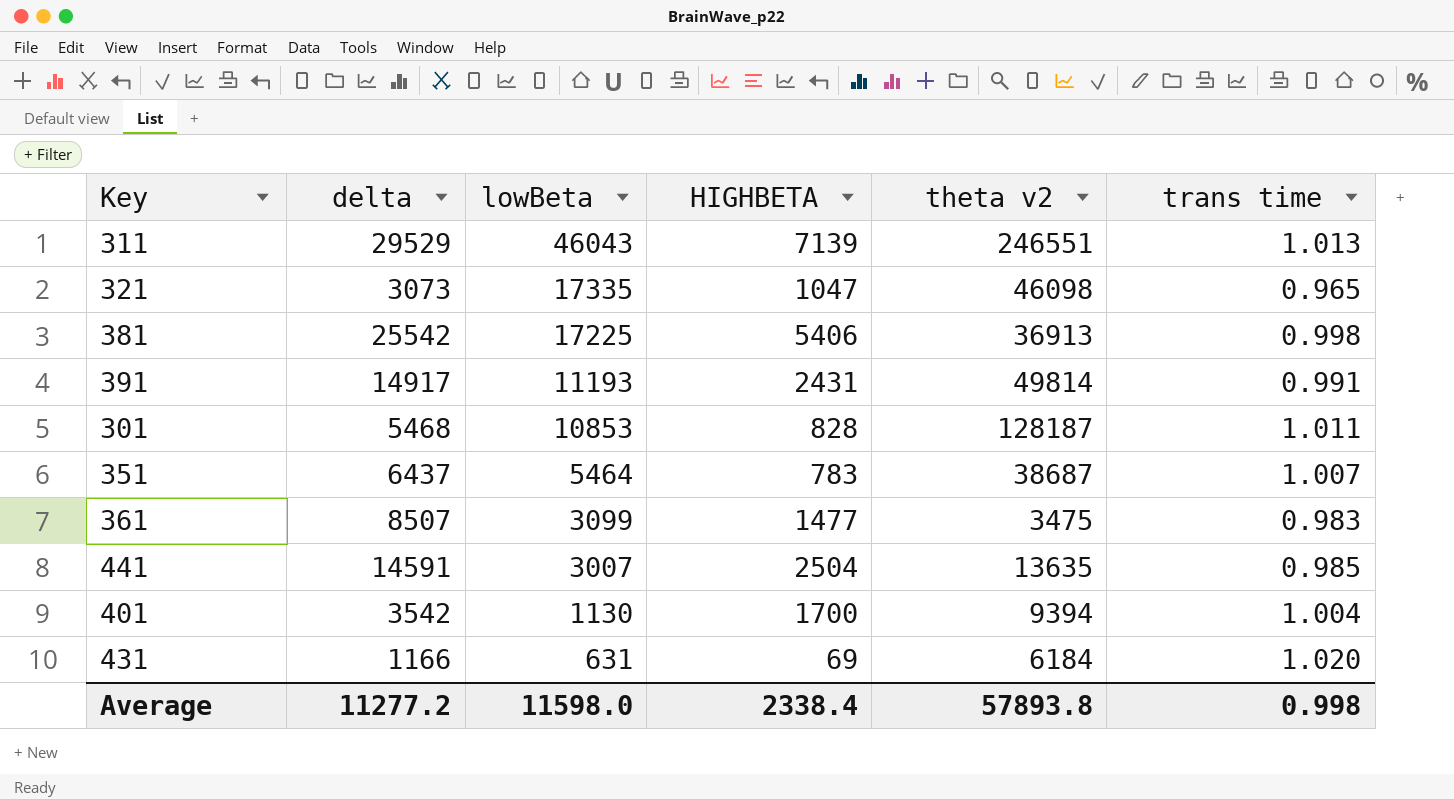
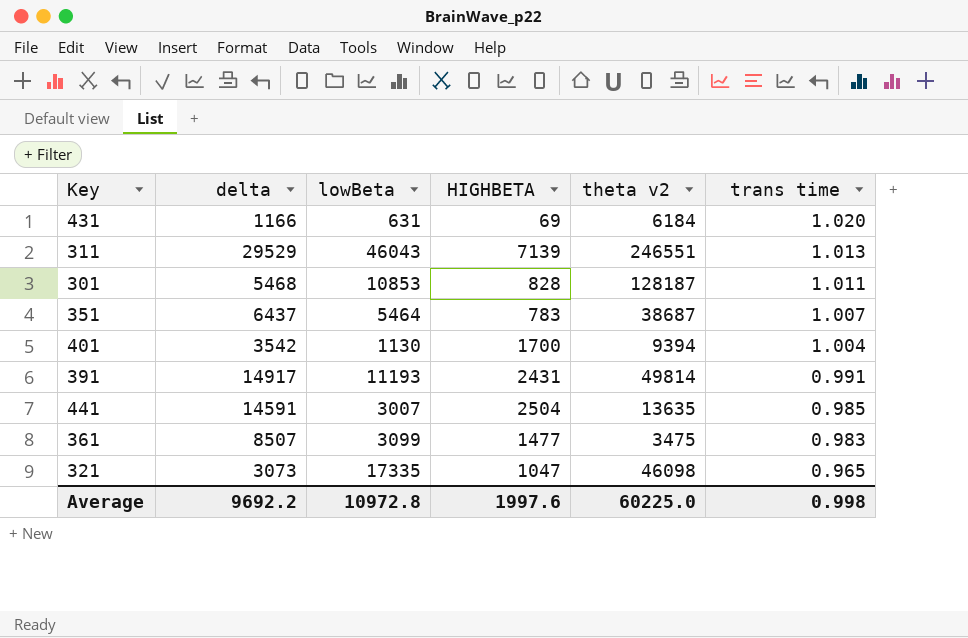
row order: lowBeta descending -> trans time descending
row 381: 25542 | 17225 | 5406 | 36913 | 0.998 -> none
Average | delta: 11277.2 -> 9692.2
Average | lowBeta: 11598.0 -> 10972.8
Average | HIGHBETA: 2338.4 -> 1997.6
Average | theta v2: 57893.8 -> 60225.0

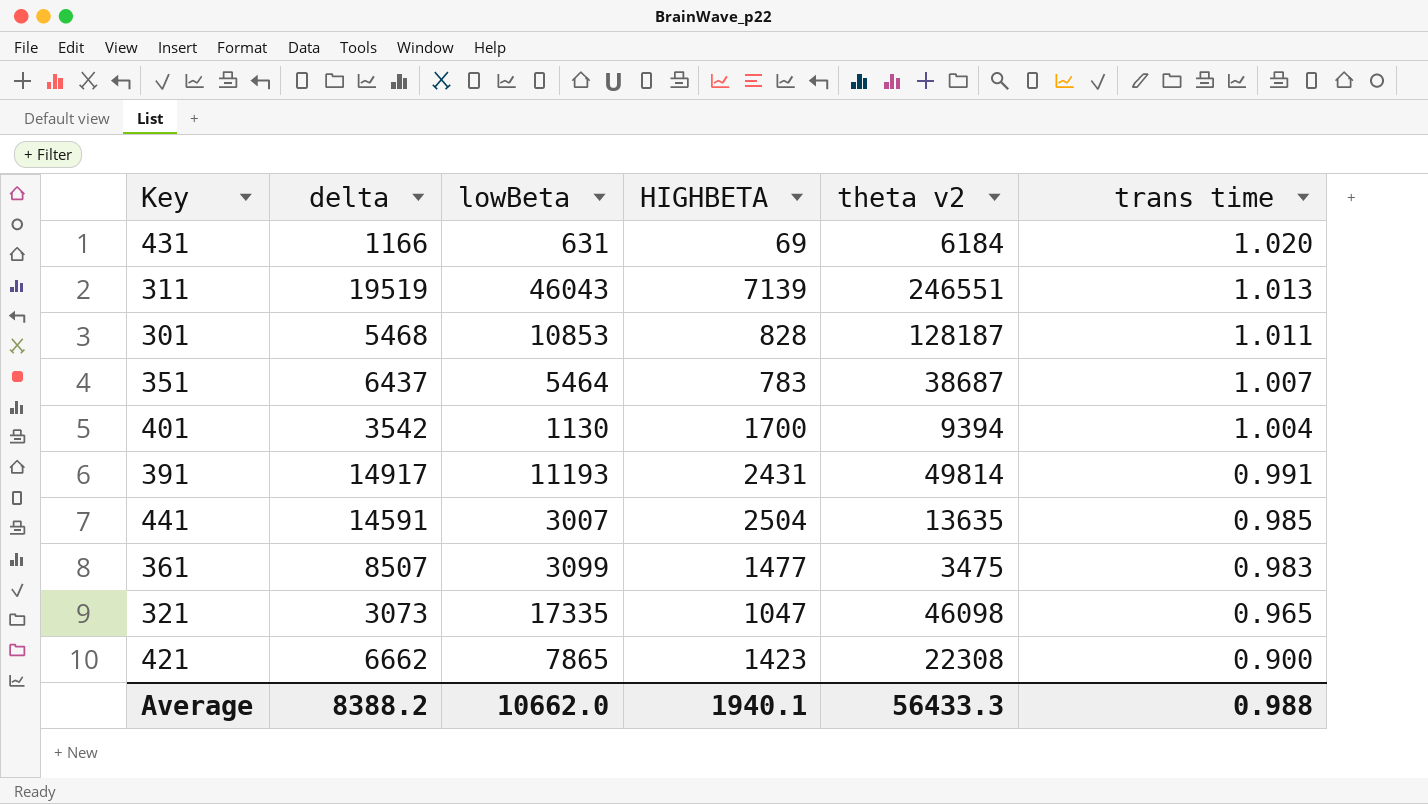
311 | delta: 29529 -> 19519
row 421: none -> 6662 | 7865 | 1423 | 22308 | 0.900
Average | delta: 9692.2 -> 8388.2
Average | lowBeta: 10972.8 -> 10662.0
Average | HIGHBETA: 1997.6 -> 1940.1
Average | theta v2: 60225.0 -> 56433.3
Average | trans time: 0.998 -> 0.988

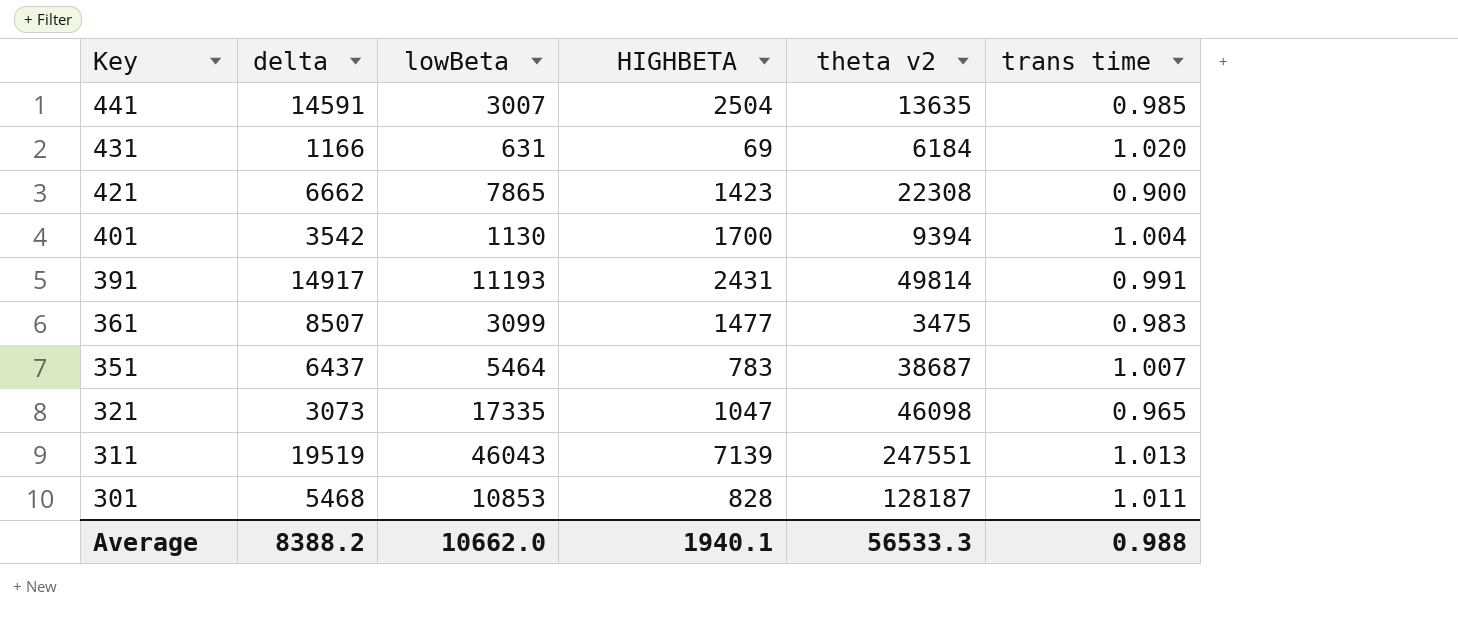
row order: trans time descending -> Key descending
311 | theta v2: 246551 -> 247551
Average | theta v2: 56433.3 -> 56533.3

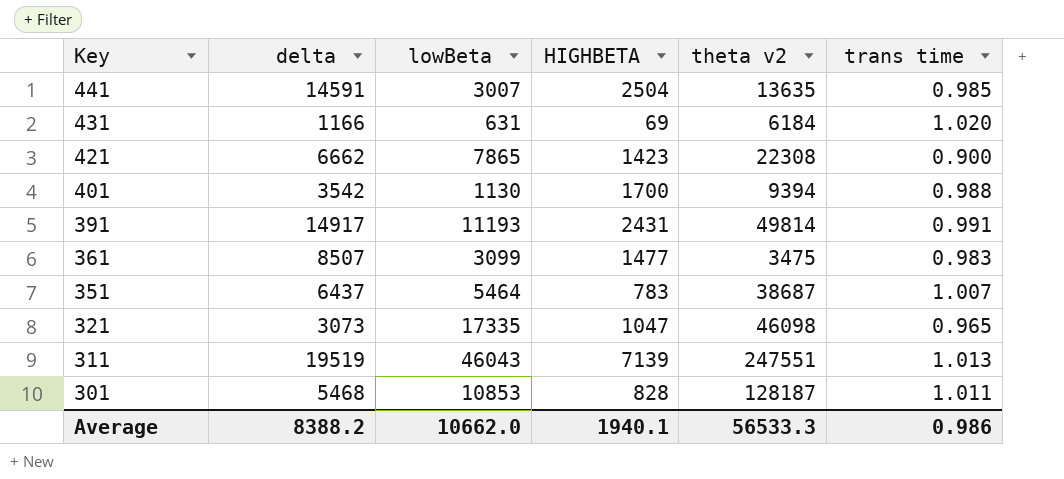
401 | trans time: 1.004 -> 0.988
Average | trans time: 0.988 -> 0.986

